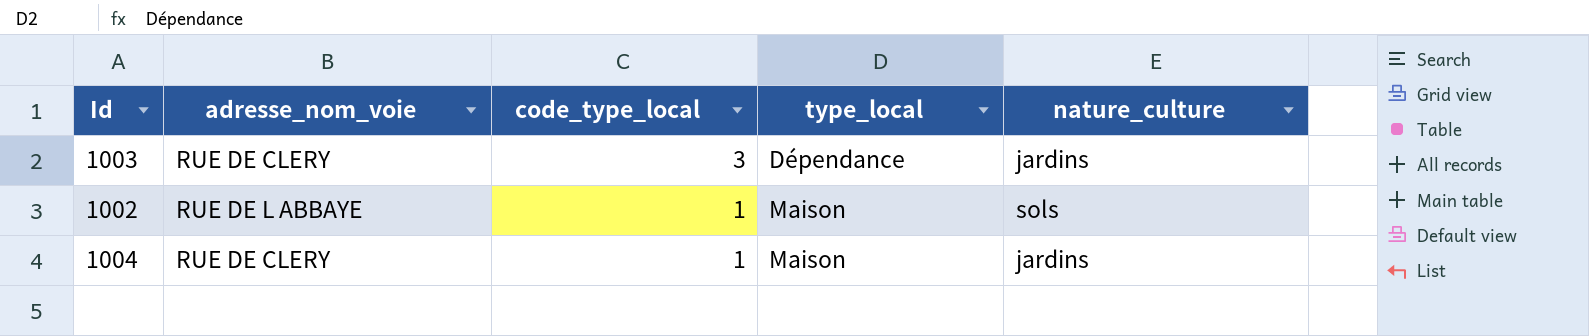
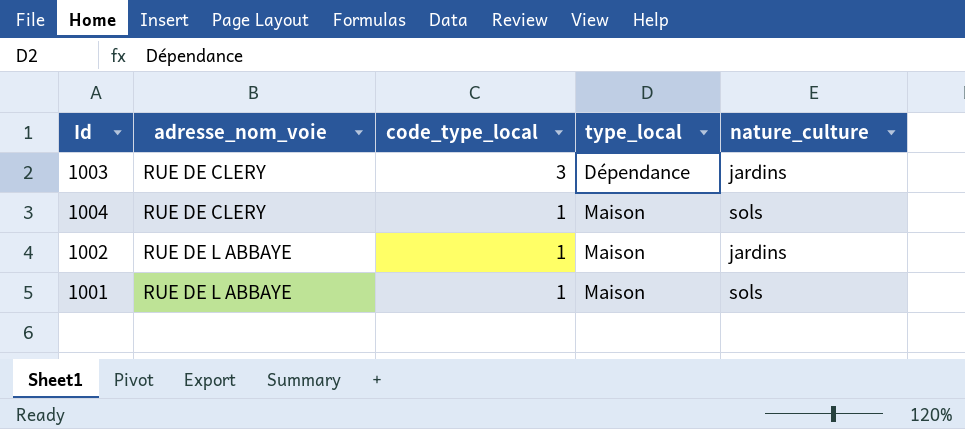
row order: code_type_local descending -> adresse_nom_voie ascending
1004 | nature_culture: jardins -> sols
1002 | nature_culture: sols -> jardins
row 1001: none -> RUE DE L ABBAYE | 1 | Maison | sols

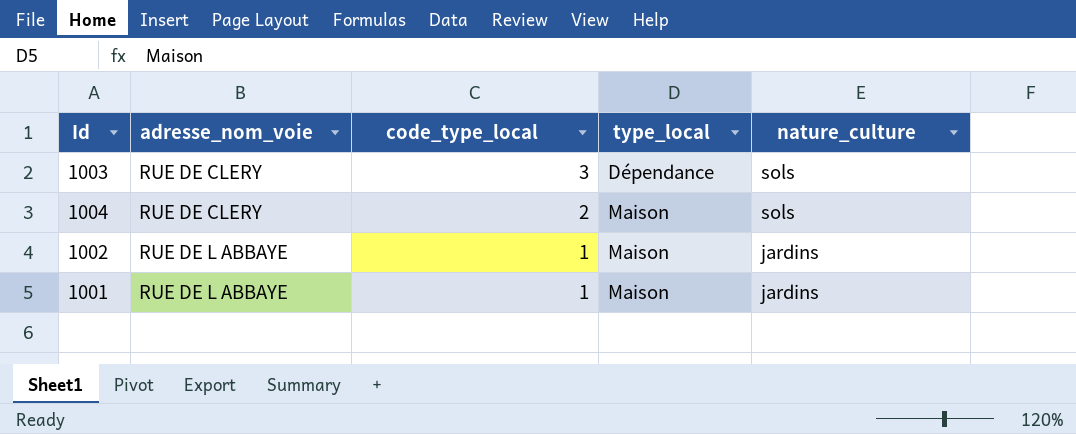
1003 | nature_culture: jardins -> sols
1004 | code_type_local: 1 -> 2
1001 | nature_culture: sols -> jardins

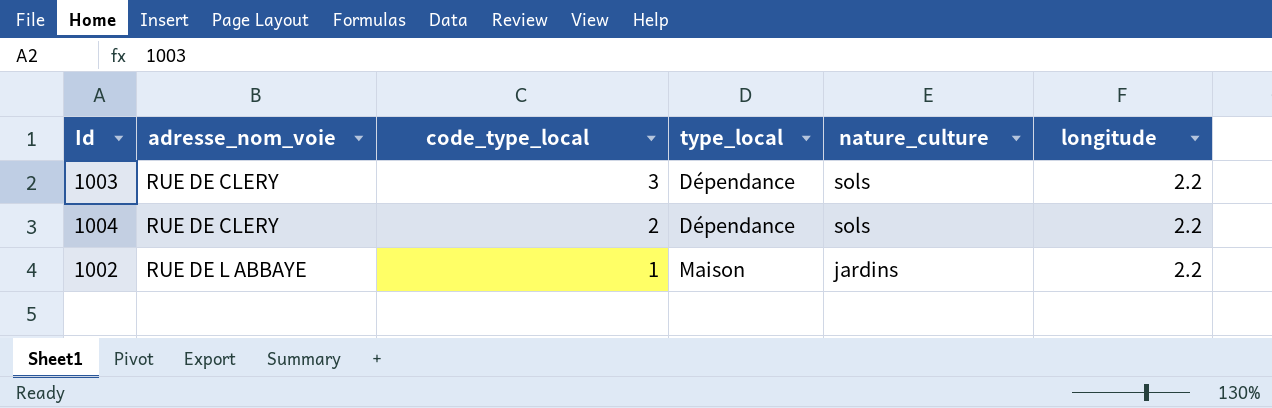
column longitude | position: none -> 6
row 1001: RUE DE L ABBAYE | 1 | Maison | jardins -> none
1004 | type_local: Maison -> Dépendance

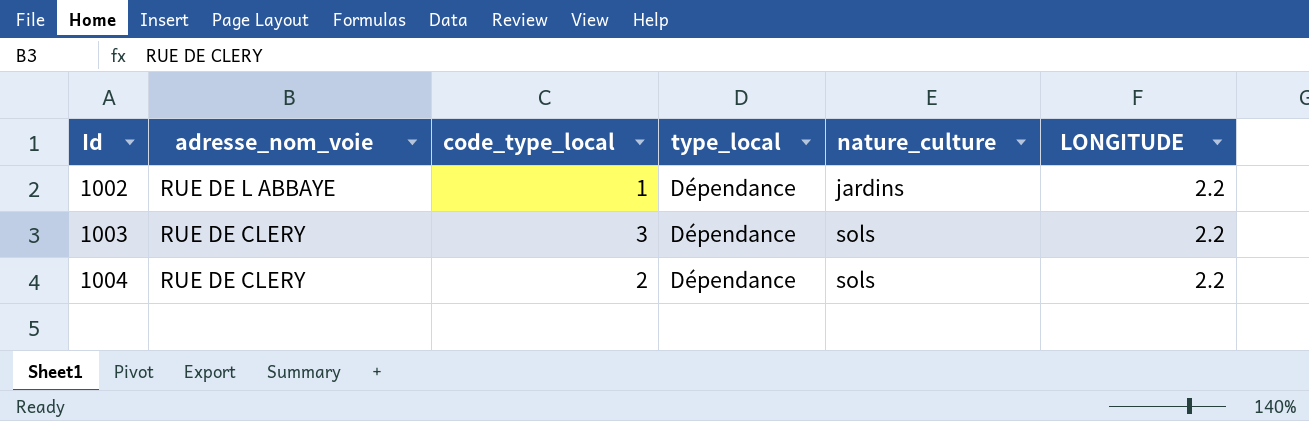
row order: adresse_nom_voie ascending -> Id ascending
column name: longitude -> LONGITUDE
1002 | type_local: Maison -> Dépendance

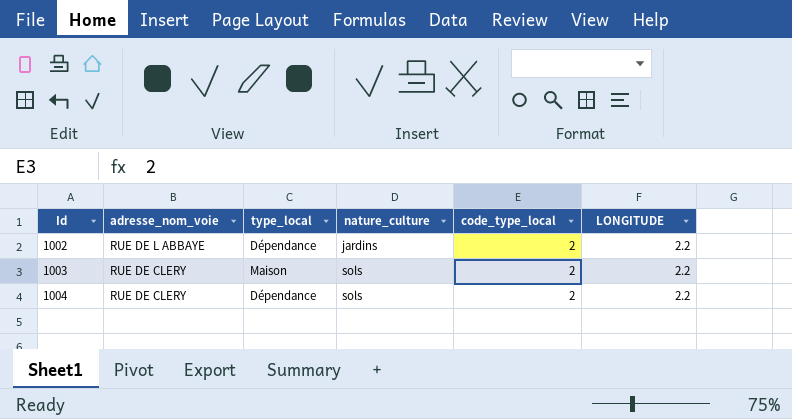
column code_type_local | position: 3 -> 5
1002 | code_type_local: 1 -> 2
1003 | type_local: Dépendance -> Maison
1003 | code_type_local: 3 -> 2

